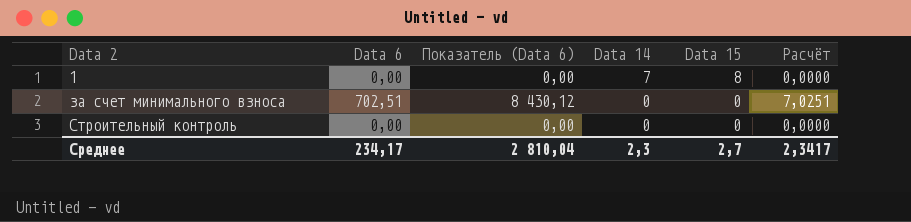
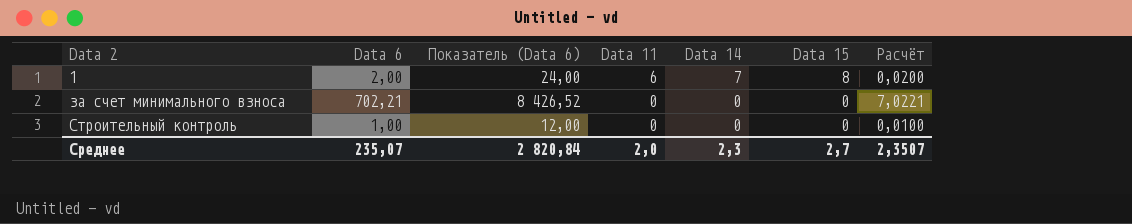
column Data 11 | position: none -> 4
1 | Data 6: 0,00 -> 2,00
1 | Показатель (Data 6): 0,00 -> 24,00
1 | Расчёт: 0,0000 -> 0,0200
за счет минимального взноса | Data 6: 702,51 -> 702,21
за счет минимального взноса | Показатель (Data 6): 8 430,12 -> 8 426,52
за счет минимального взноса | Расчёт: 7,0251 -> 7,0221
Строительный контроль | Data 6: 0,00 -> 1,00
Строительный контроль | Показатель (Data 6): 0,00 -> 12,00
Строительный контроль | Расчёт: 0,0000 -> 0,0100
Среднее | Data 6: 234,17 -> 235,07
Среднее | Показатель (Data 6): 2 810,04 -> 2 820,84
Среднее | Расчёт: 2,3417 -> 2,3507

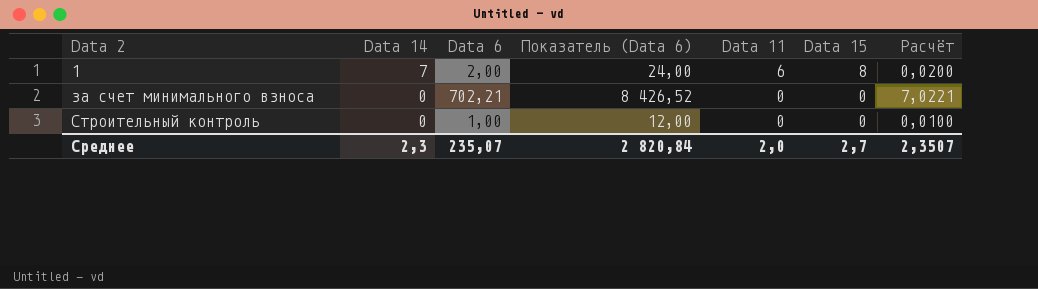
column Data 14 | position: 5 -> 2

